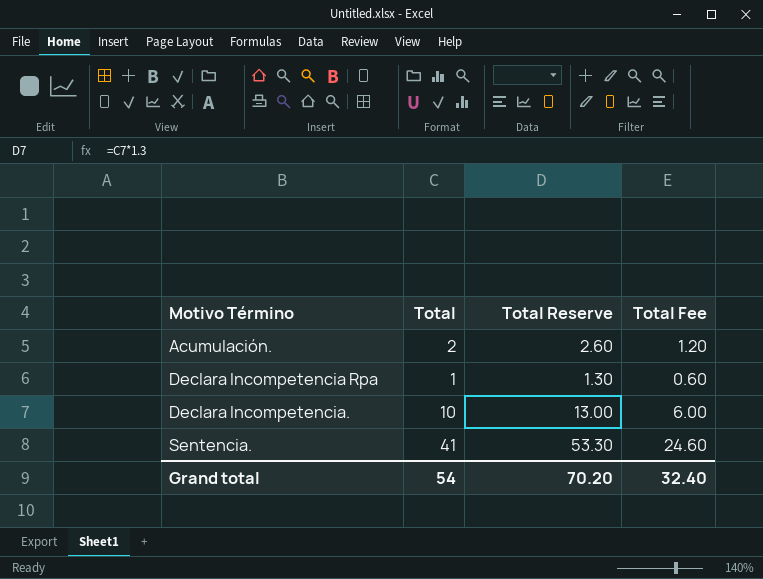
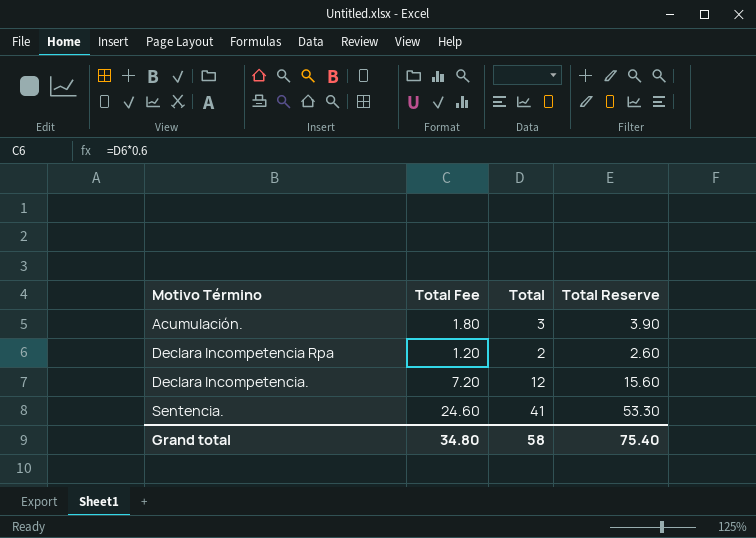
column Total Fee | position: 4 -> 2
Acumulación. | Total Fee: 1.20 -> 1.80
Acumulación. | Total: 2 -> 3
Acumulación. | Total Reserve: 2.60 -> 3.90
Declara Incompetencia Rpa | Total Fee: 0.60 -> 1.20
Declara Incompetencia Rpa | Total: 1 -> 2
Declara Incompetencia Rpa | Total Reserve: 1.30 -> 2.60
Declara Incompetencia. | Total Fee: 6.00 -> 7.20
Declara Incompetencia. | Total: 10 -> 12
Declara Incompetencia. | Total Reserve: 13.00 -> 15.60
Grand total | Total Fee: 32.40 -> 34.80
Grand total | Total: 54 -> 58
Grand total | Total Reserve: 70.20 -> 75.40

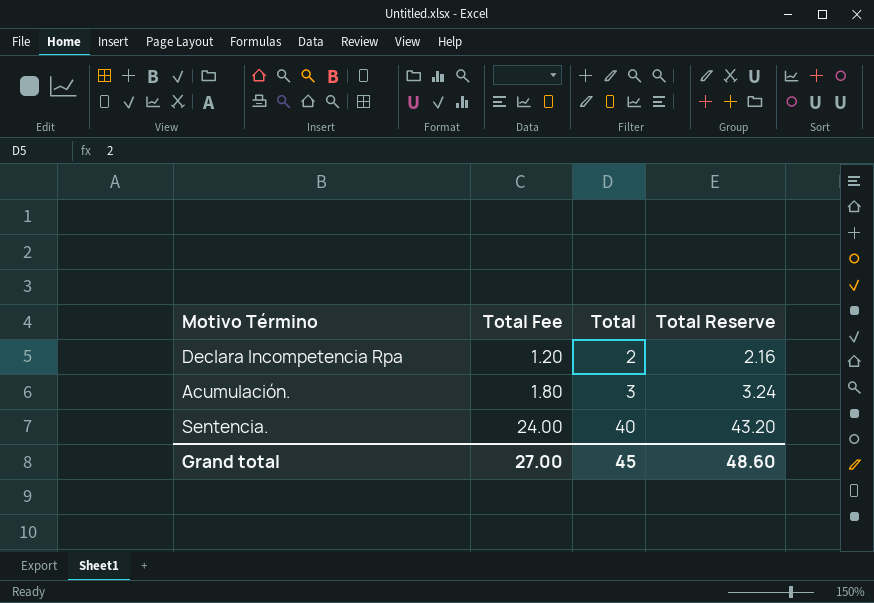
row order: Motivo Término ascending -> Total Fee ascending
column Total Reserve | formula: [Total] * 1.3 -> [Total] * 1.08
row Declara Incompetencia.: 7.20 | 12 | 15.60 -> none
Sentencia. | Total Fee: 24.60 -> 24.00
Sentencia. | Total: 41 -> 40
Grand total | Total Fee: 34.80 -> 27.00
Grand total | Total: 58 -> 45
Grand total | Total Reserve: 75.40 -> 48.60

